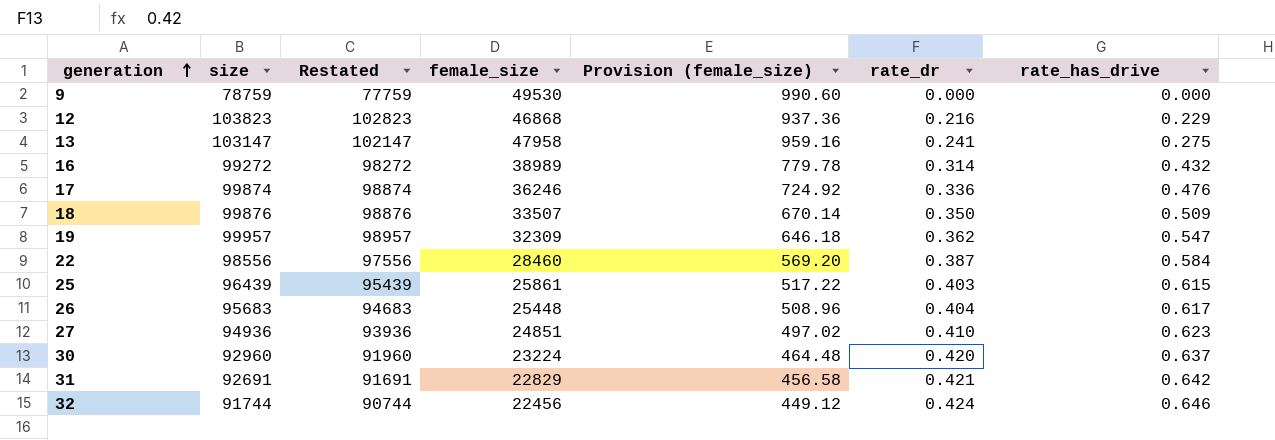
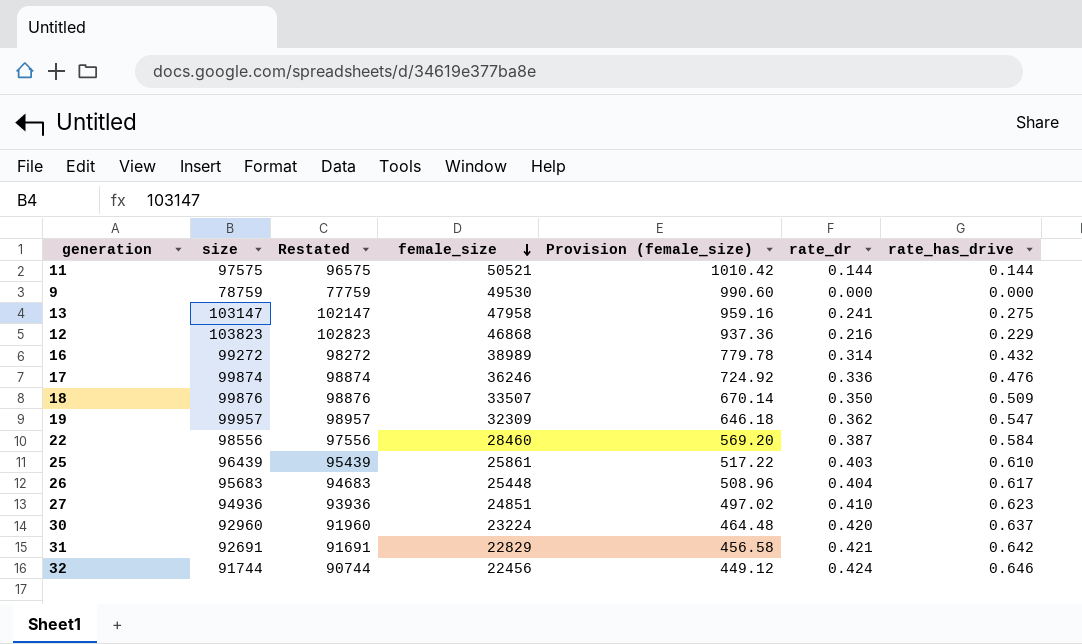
row order: generation ascending -> female_size descending
row 11: none -> 97575 | 96575 | 50521 | 1010.42 | 0.144 | 0.144
25 | rate_has_drive: 0.615 -> 0.610

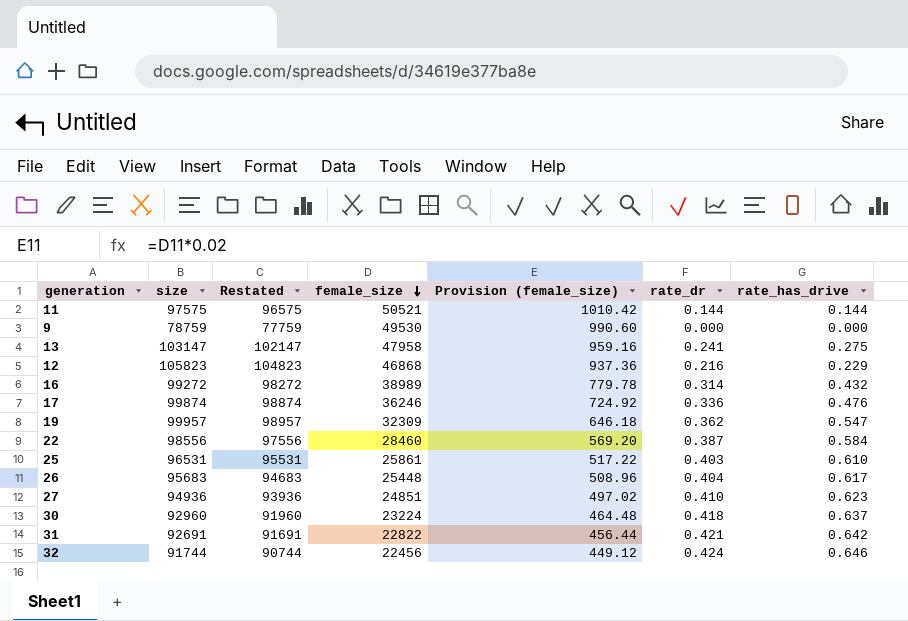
row 18: 99876 | 98876 | 33507 | 670.14 | 0.350 | 0.509 -> none
12 | size: 103823 -> 105823
12 | Restated: 102823 -> 104823
25 | size: 96439 -> 96531
25 | Restated: 95439 -> 95531
30 | rate_dr: 0.420 -> 0.418
31 | female_size: 22829 -> 22822
31 | Provision (female_size): 456.58 -> 456.44

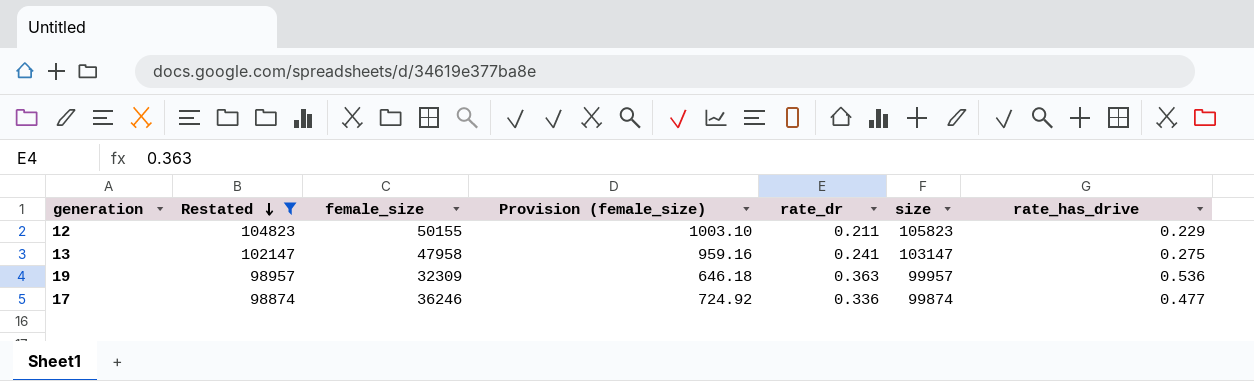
filter: none -> Restated >= 98874
row order: female_size descending -> Restated descending
column size | position: 2 -> 6
12 | female_size: 46868 -> 50155
12 | Provision (female_size): 937.36 -> 1003.10
12 | rate_dr: 0.216 -> 0.211
19 | rate_dr: 0.362 -> 0.363
19 | rate_has_drive: 0.547 -> 0.536
17 | rate_has_drive: 0.476 -> 0.477

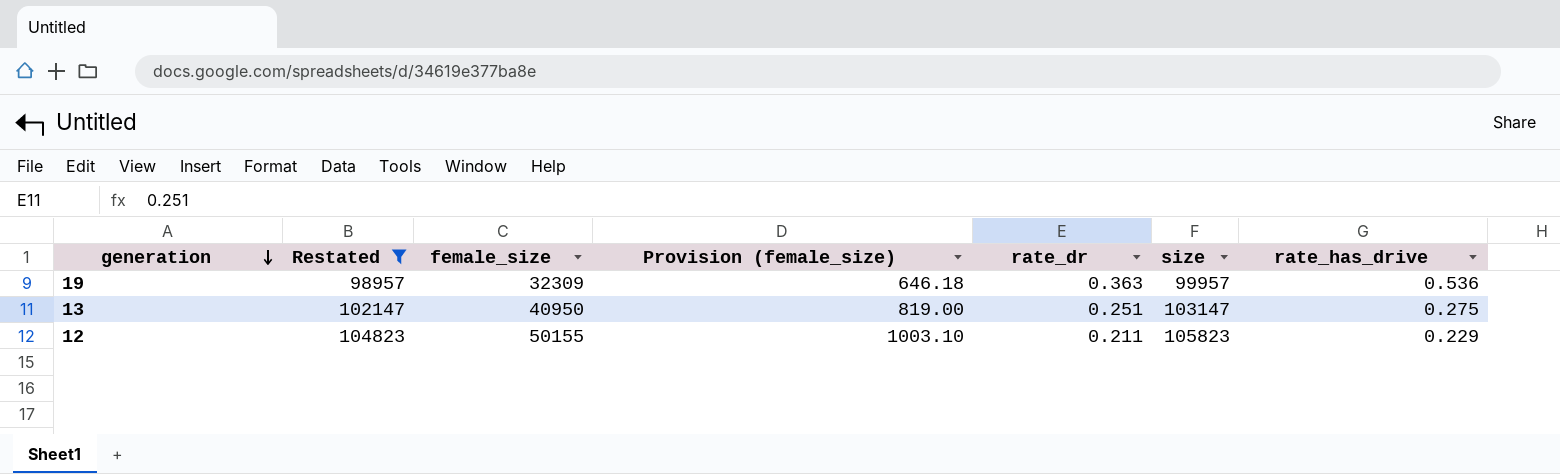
row order: Restated descending -> generation descending
row 17: 98874 | 36246 | 724.92 | 0.336 | 99874 | 0.477 -> none
13 | female_size: 47958 -> 40950
13 | Provision (female_size): 959.16 -> 819.00
13 | rate_dr: 0.241 -> 0.251

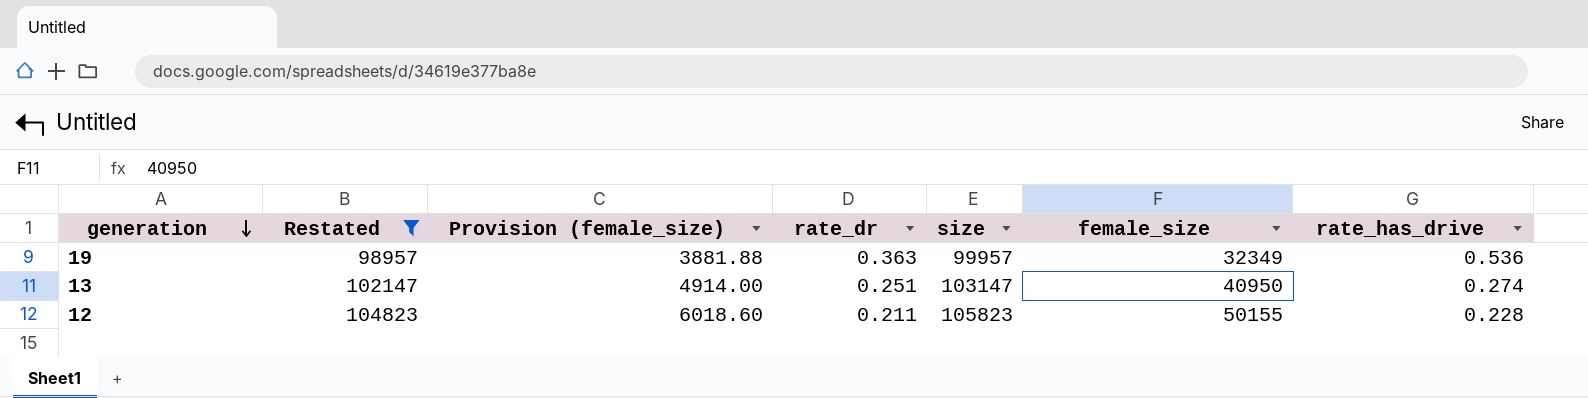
column Provision (female_size) | formula: [female_size] * 0.02 -> [female_size] * 0.12
column female_size | position: 3 -> 6
19 | female_size: 32309 -> 32349
13 | rate_has_drive: 0.275 -> 0.274
12 | rate_has_drive: 0.229 -> 0.228

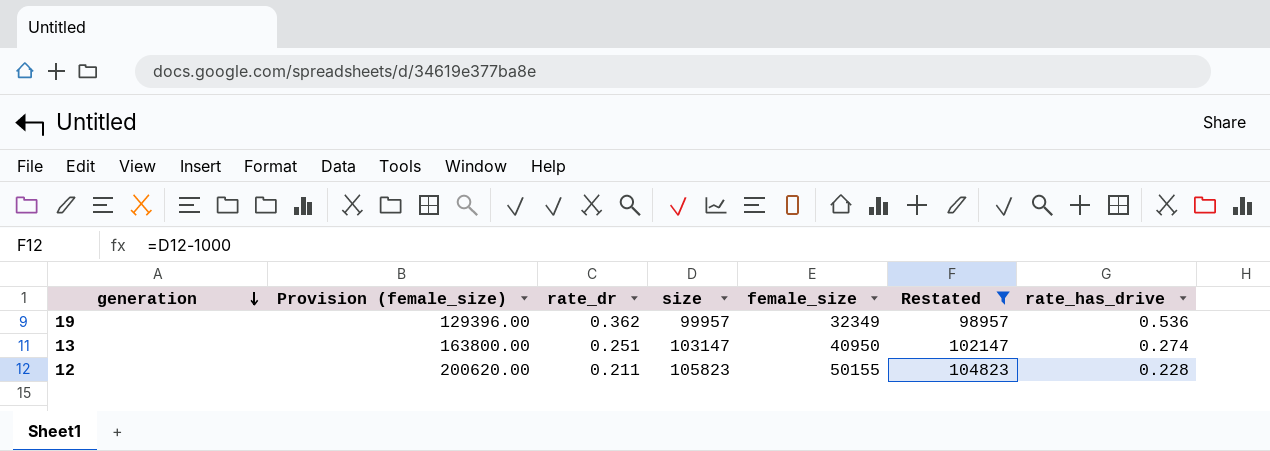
column Provision (female_size) | formula: [female_size] * 0.12 -> [female_size] * 4
column Restated | position: 2 -> 6
19 | rate_dr: 0.363 -> 0.362

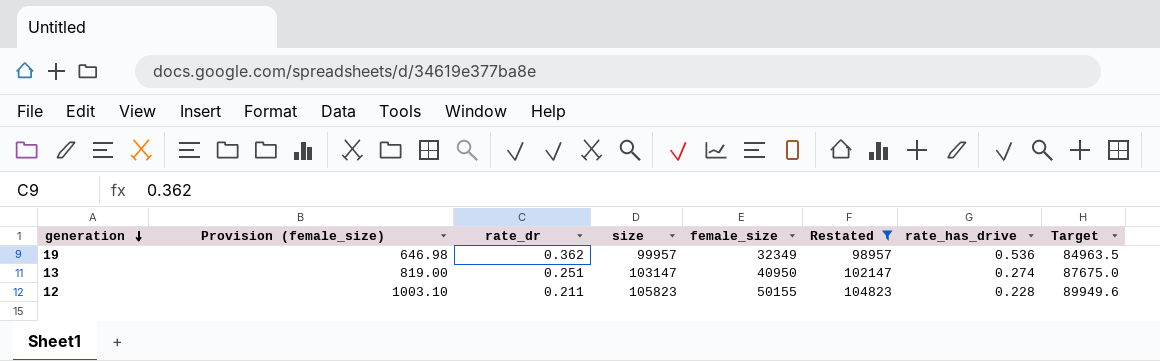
column Provision (female_size) | formula: [female_size] * 4 -> [female_size] * 0.02
column Target | formula: none -> [size] * 0.85

